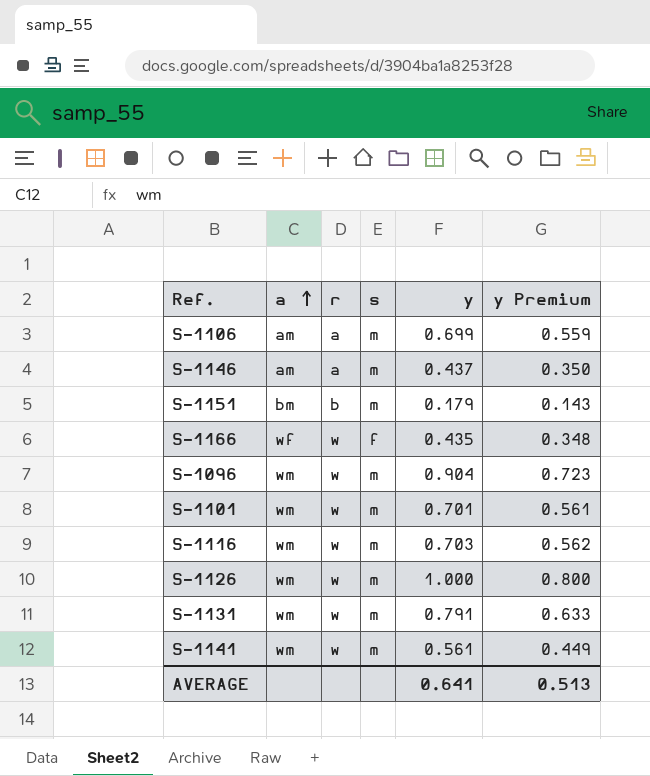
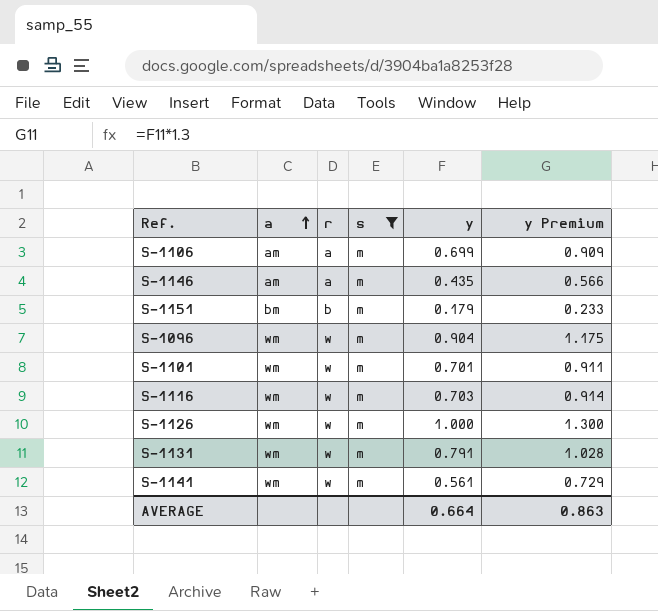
filter: none -> s = m
column y Premium | formula: [y] * 0.8 -> [y] * 1.3
S-1146 | y: 0.437 -> 0.435
AVERAGE | y: 0.641 -> 0.664
AVERAGE | y Premium: 0.513 -> 0.863

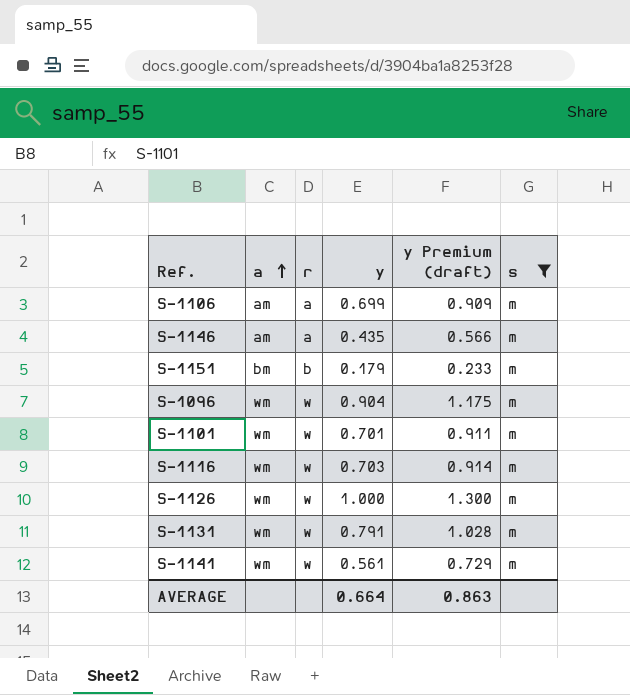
column name: y Premium -> y Premium (draft)
column s | position: 4 -> 6

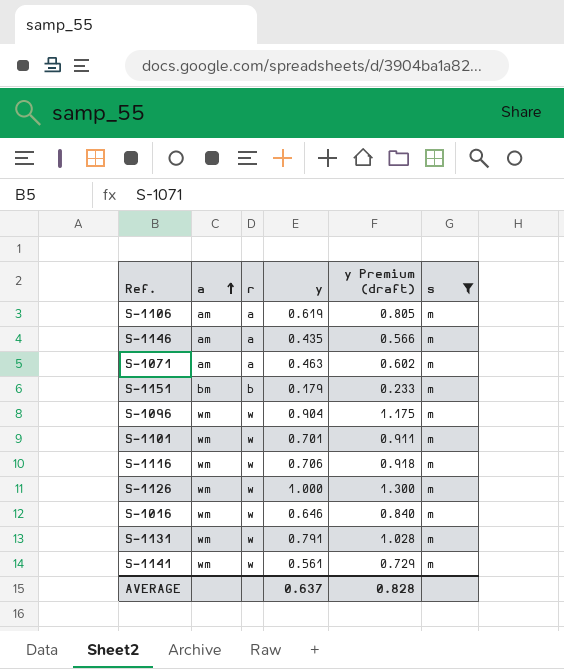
S-1106 | y: 0.699 -> 0.619
S-1106 | y Premium (draft): 0.909 -> 0.805
row S-1071: none -> am | a | 0.463 | 0.602 | m
S-1116 | y: 0.703 -> 0.706
S-1116 | y Premium (draft): 0.914 -> 0.918
row S-1016: none -> wm | w | 0.646 | 0.840 | m
AVERAGE | y: 0.664 -> 0.637
AVERAGE | y Premium (draft): 0.863 -> 0.828

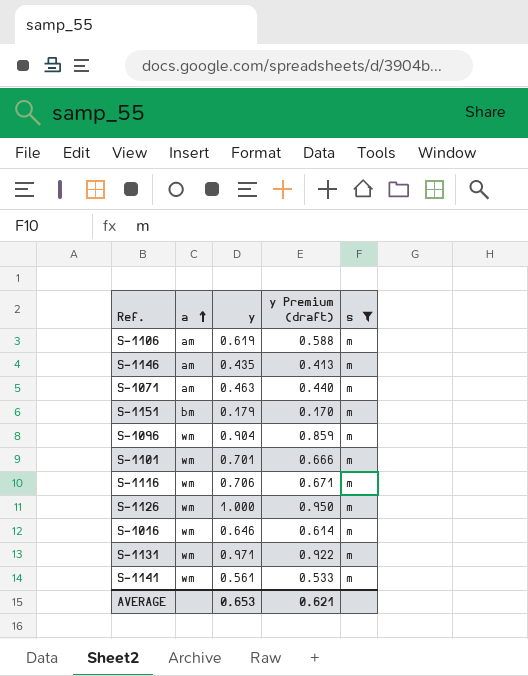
column r | position: 3 -> none
column y Premium (draft) | formula: [y] * 1.3 -> [y] * 0.95
S-1131 | y: 0.791 -> 0.971
AVERAGE | y: 0.637 -> 0.653
AVERAGE | y Premium (draft): 0.828 -> 0.621

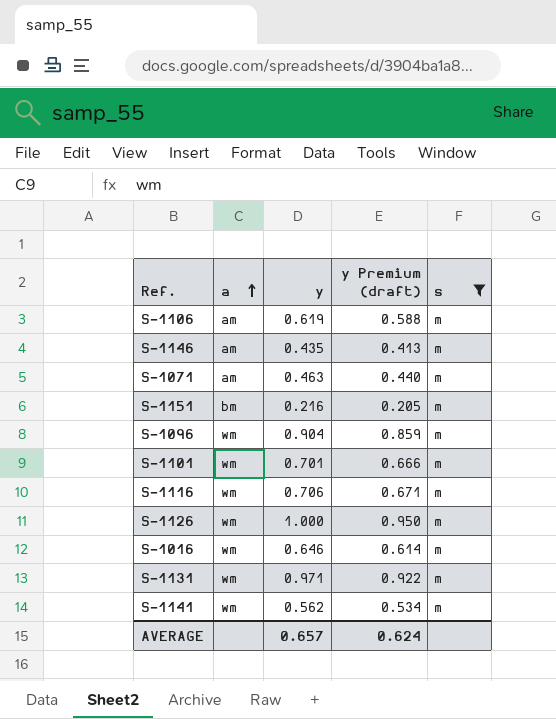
S-1151 | y: 0.179 -> 0.216
S-1151 | y Premium (draft): 0.170 -> 0.205
S-1141 | y: 0.561 -> 0.562
S-1141 | y Premium (draft): 0.533 -> 0.534
AVERAGE | y: 0.653 -> 0.657
AVERAGE | y Premium (draft): 0.621 -> 0.624

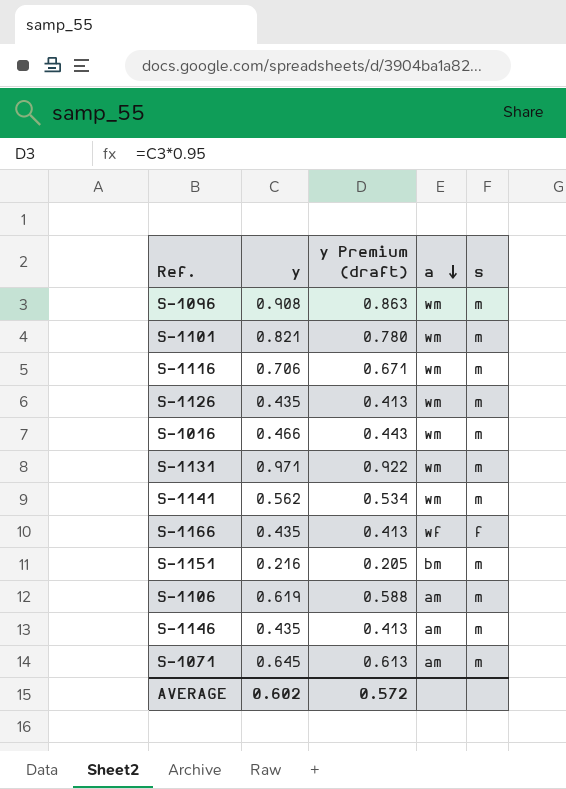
filter: s = m -> none
row order: a ascending -> a descending
column a | position: 2 -> 4
S-1096 | y: 0.904 -> 0.908
S-1096 | y Premium (draft): 0.859 -> 0.863
S-1101 | y: 0.701 -> 0.821
S-1101 | y Premium (draft): 0.666 -> 0.780
S-1126 | y: 1.000 -> 0.435
S-1126 | y Premium (draft): 0.950 -> 0.413
S-1016 | y: 0.646 -> 0.466
S-1016 | y Premium (draft): 0.614 -> 0.443
S-1071 | y: 0.463 -> 0.645
S-1071 | y Premium (draft): 0.440 -> 0.613
AVERAGE | y: 0.657 -> 0.602
AVERAGE | y Premium (draft): 0.624 -> 0.572

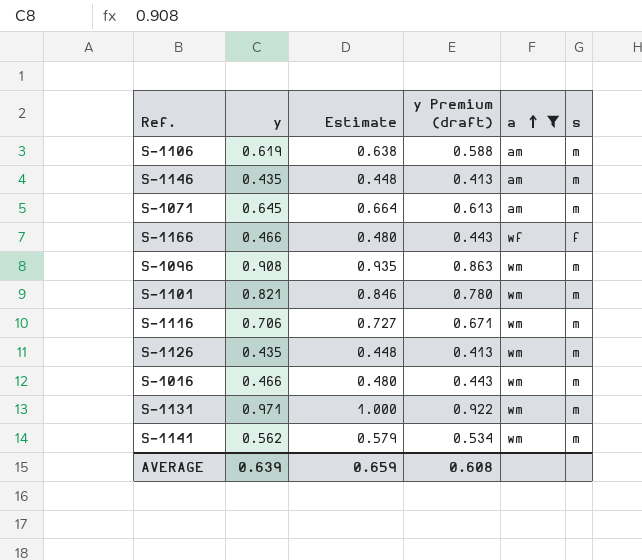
filter: none -> a != bm
row order: a descending -> a ascending
column Estimate | formula: none -> [y] * 1.03
S-1166 | y: 0.435 -> 0.466
S-1166 | y Premium (draft): 0.413 -> 0.443
AVERAGE | y: 0.602 -> 0.639
AVERAGE | y Premium (draft): 0.572 -> 0.608

